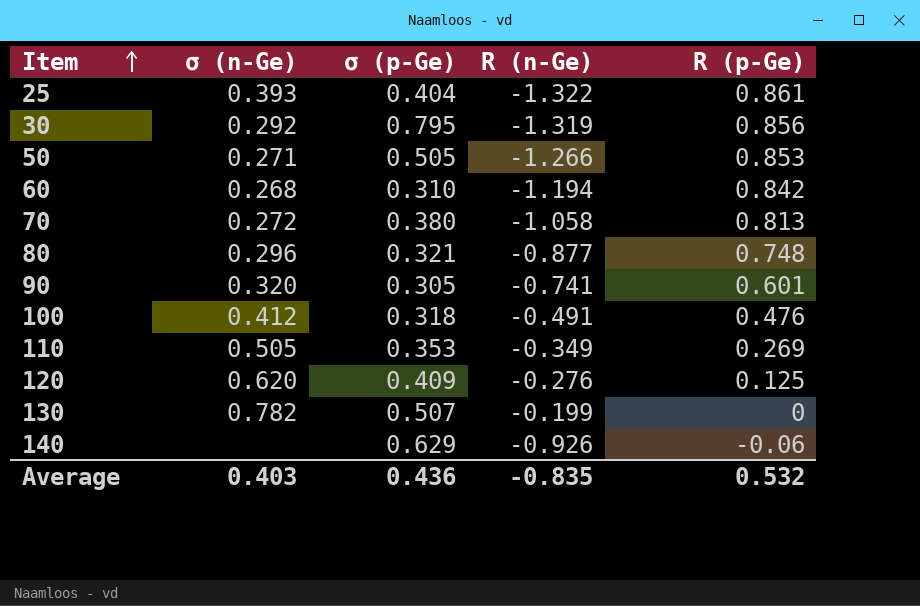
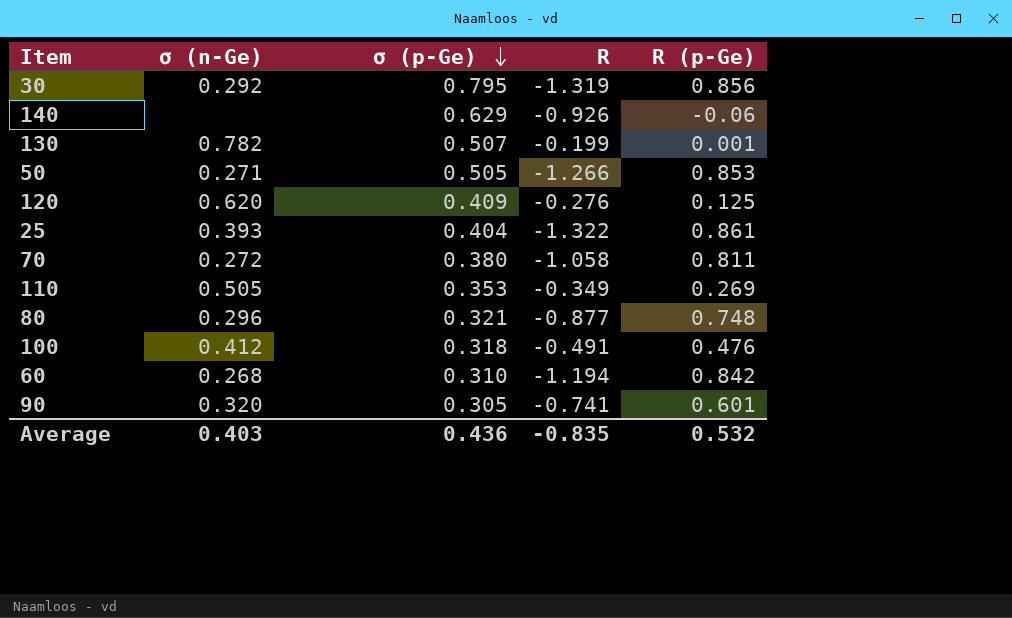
row order: Item ascending -> σ (p-Ge) descending
column name: R (n-Ge) -> R
130 | R (p-Ge): 0 -> 0.001
70 | R (p-Ge): 0.813 -> 0.811

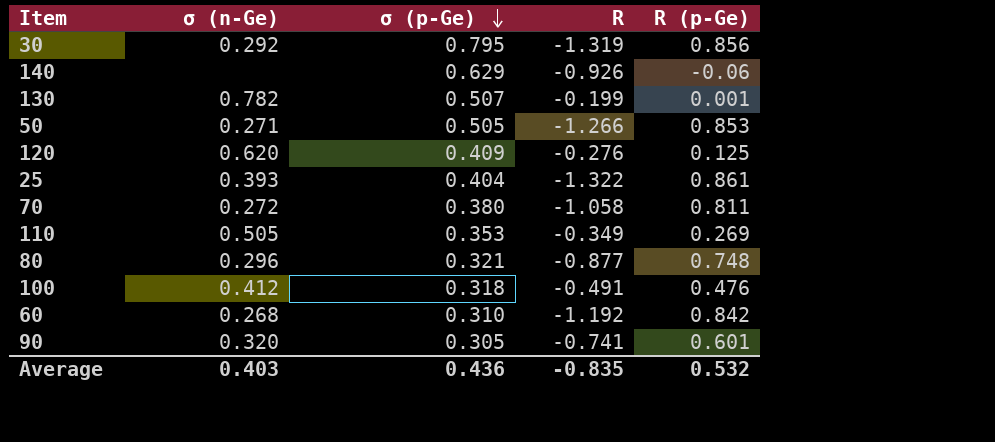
60 | R: -1.194 -> -1.192

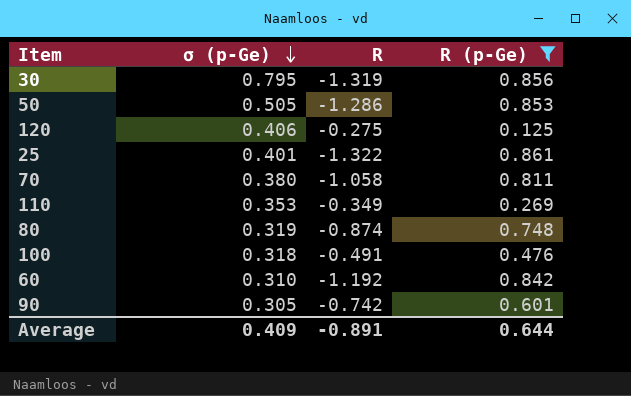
filter: none -> R (p-Ge) >= 0.125
column σ (n-Ge) | position: 2 -> none
50 | R: -1.266 -> -1.286
120 | σ (p-Ge): 0.409 -> 0.406
120 | R: -0.276 -> -0.275
25 | σ (p-Ge): 0.404 -> 0.401
80 | σ (p-Ge): 0.321 -> 0.319
80 | R: -0.877 -> -0.874
90 | R: -0.741 -> -0.742
Average | σ (p-Ge): 0.436 -> 0.409
Average | R: -0.835 -> -0.891
Average | R (p-Ge): 0.532 -> 0.644

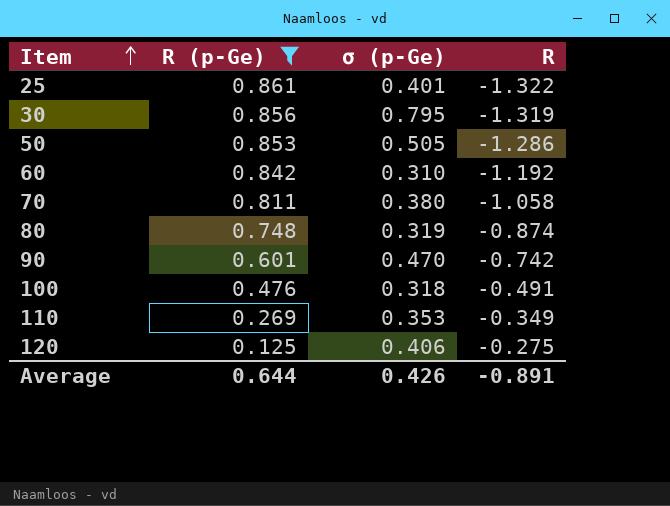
row order: σ (p-Ge) descending -> Item ascending
column R (p-Ge) | position: 4 -> 2
90 | σ (p-Ge): 0.305 -> 0.470
Average | σ (p-Ge): 0.409 -> 0.426

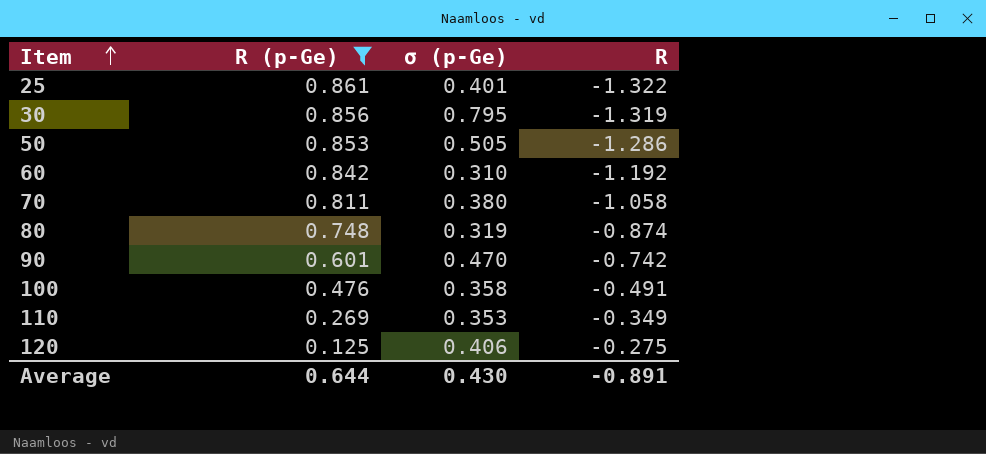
100 | σ (p-Ge): 0.318 -> 0.358
Average | σ (p-Ge): 0.426 -> 0.430

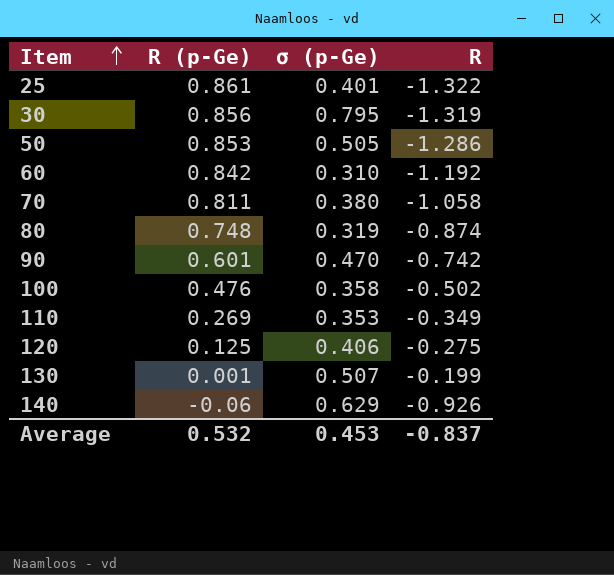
filter: R (p-Ge) >= 0.125 -> none
100 | R: -0.491 -> -0.502
Average | R (p-Ge): 0.644 -> 0.532
Average | σ (p-Ge): 0.430 -> 0.453
Average | R: -0.891 -> -0.837

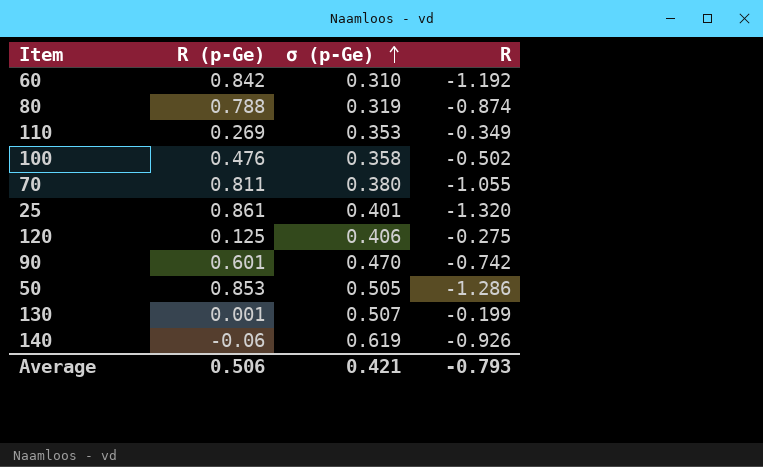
row order: Item ascending -> σ (p-Ge) ascending
row 30: 0.856 | 0.795 | -1.319 -> none
80 | R (p-Ge): 0.748 -> 0.788
70 | R: -1.058 -> -1.055
25 | R: -1.322 -> -1.320
140 | σ (p-Ge): 0.629 -> 0.619
Average | R (p-Ge): 0.532 -> 0.506
Average | σ (p-Ge): 0.453 -> 0.421
Average | R: -0.837 -> -0.793

